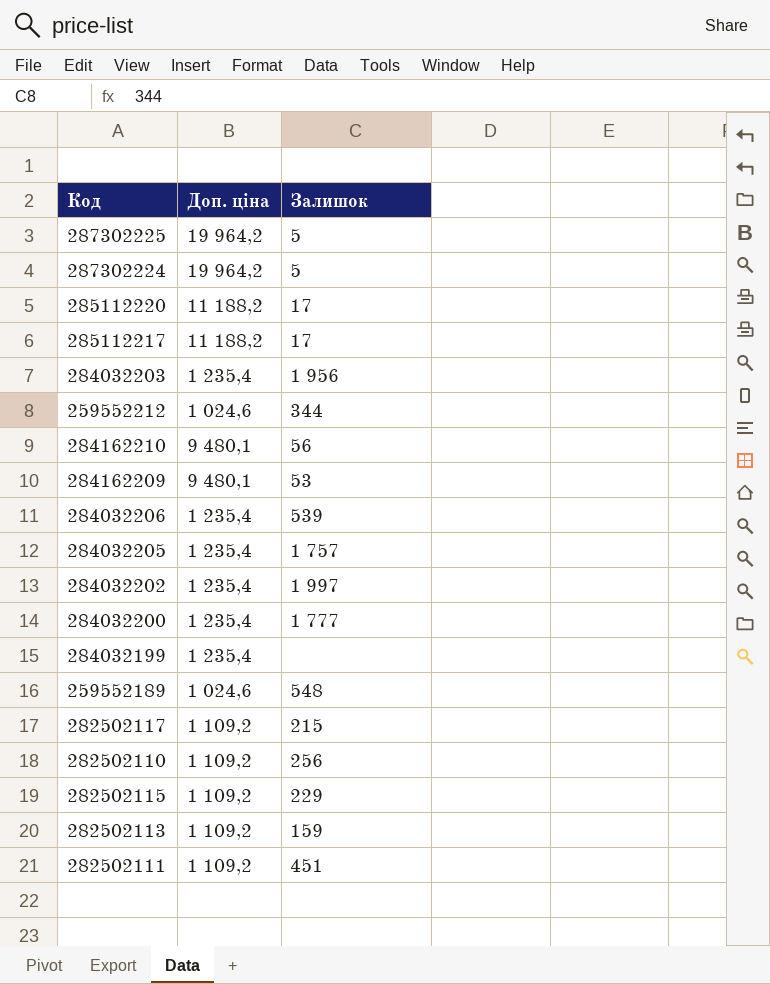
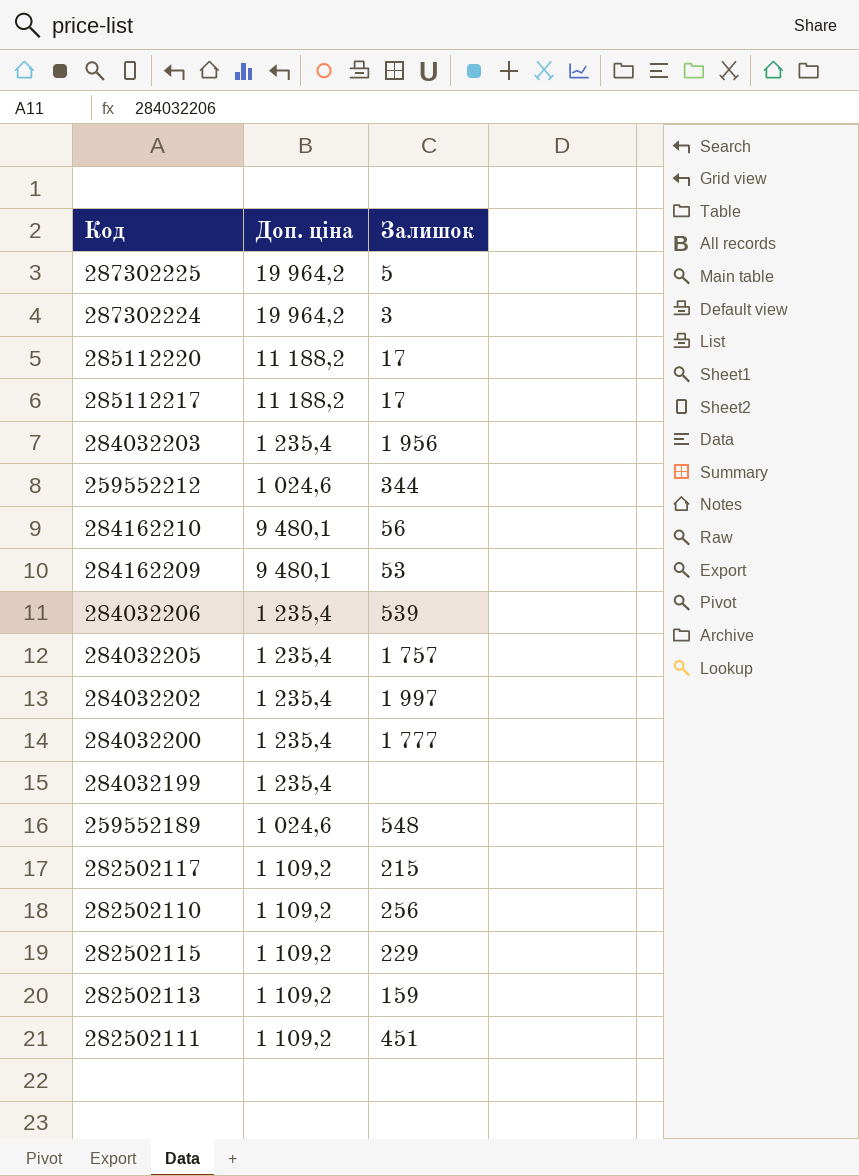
287302224 | Залишок: 5 -> 3

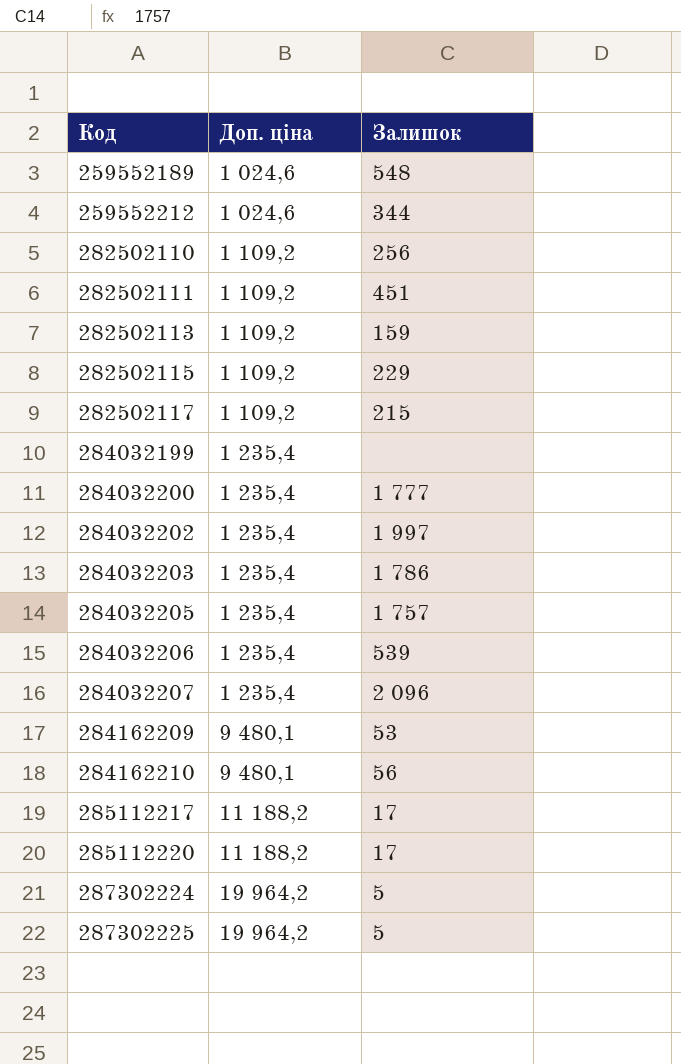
row order: none -> Код ascending
284032203 | Залишок: 1 956 -> 1 786
row 284032207: none -> 1 235,4 | 2 096
287302224 | Залишок: 3 -> 5

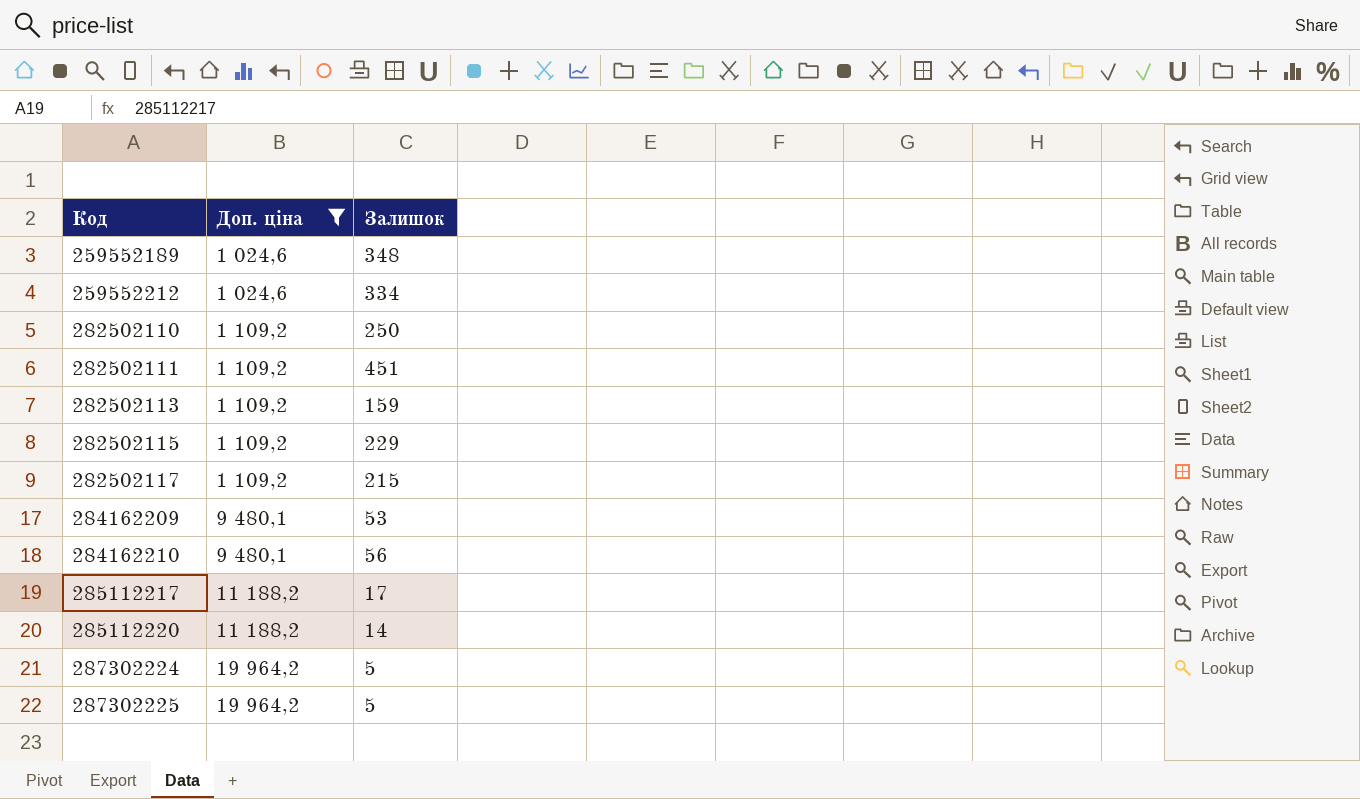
filter: none -> Доп. ціна != 1 235,4
259552189 | Залишок: 548 -> 348
259552212 | Залишок: 344 -> 334
282502110 | Залишок: 256 -> 250
285112220 | Залишок: 17 -> 14

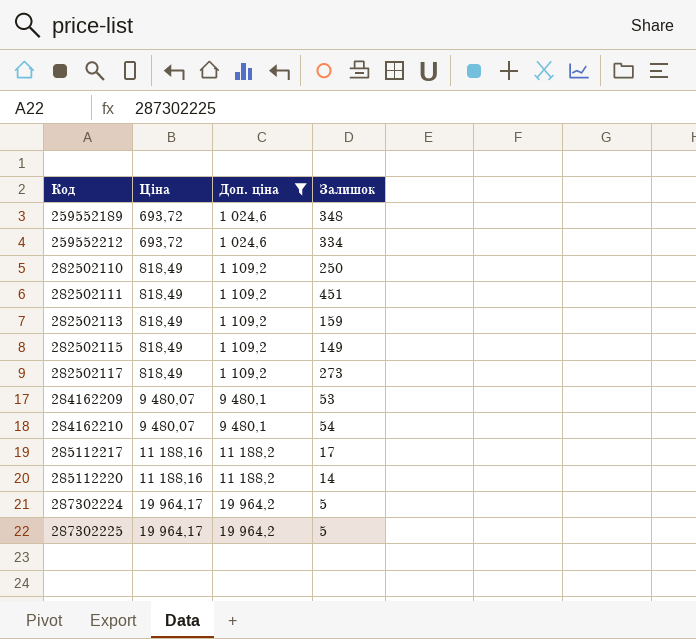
column Ціна | position: none -> 2
282502115 | Залишок: 229 -> 149
282502117 | Залишок: 215 -> 273
284162210 | Залишок: 56 -> 54

